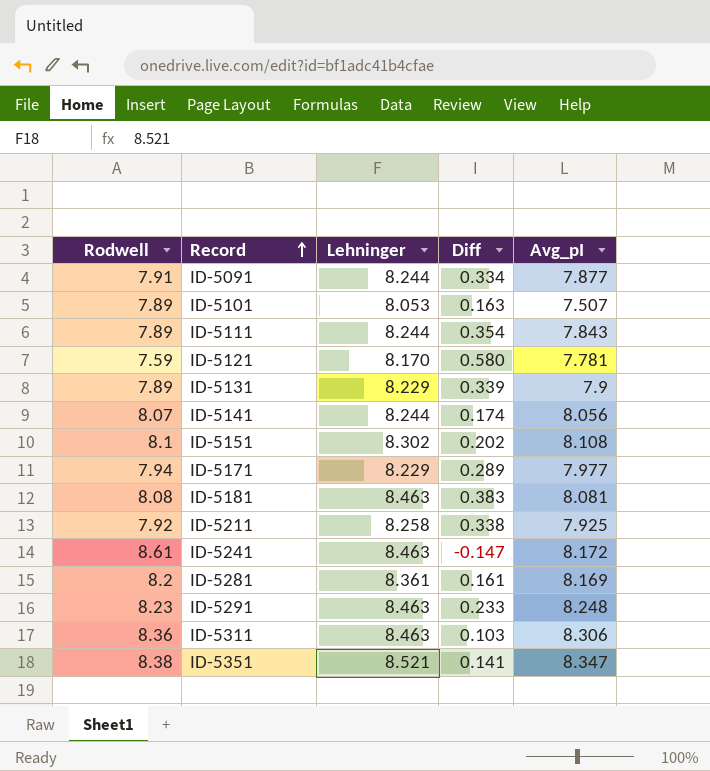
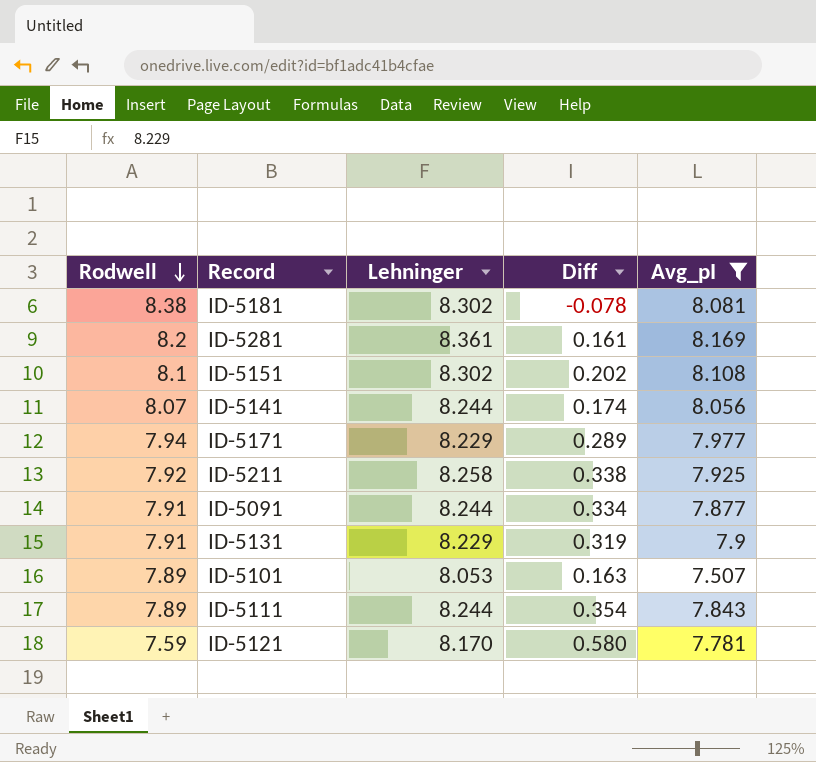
filter: none -> Avg_pI <= 8.169
row order: Record ascending -> Rodwell descending
ID-5181 | Rodwell: 8.08 -> 8.38
ID-5181 | Lehninger: 8.463 -> 8.302
ID-5181 | Diff: 0.383 -> -0.078
ID-5131 | Rodwell: 7.89 -> 7.91
ID-5131 | Diff: 0.339 -> 0.319

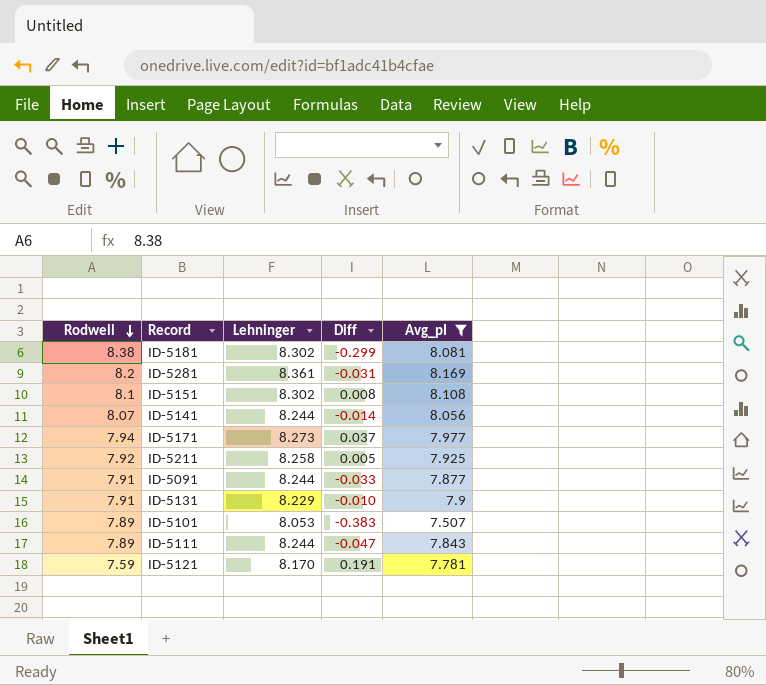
column Diff | formula: [Lehninger] - [Rodwell] -> [Avg_pI] - [Rodwell]
ID-5171 | Lehninger: 8.229 -> 8.273

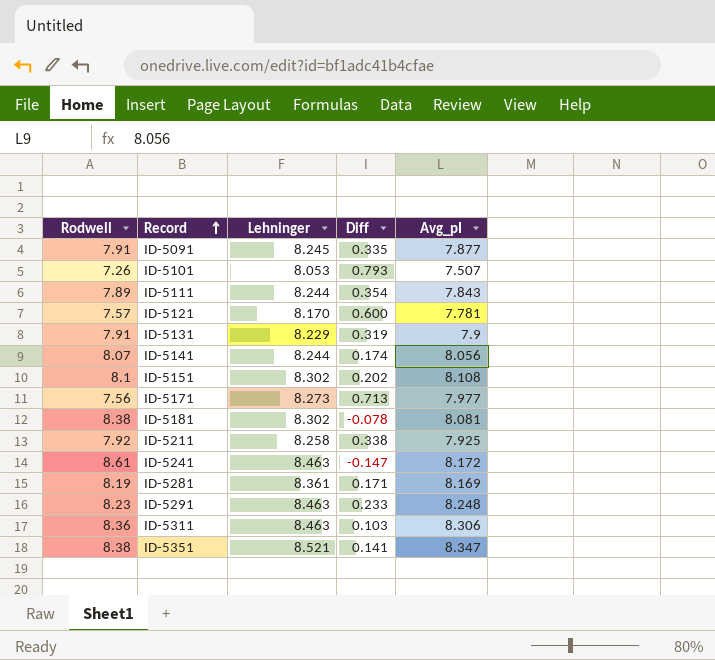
filter: Avg_pI <= 8.169 -> none
row order: Rodwell descending -> Record ascending
column Diff | formula: [Avg_pI] - [Rodwell] -> [Lehninger] - [Rodwell]
ID-5091 | Lehninger: 8.244 -> 8.245
ID-5101 | Rodwell: 7.89 -> 7.26
ID-5121 | Rodwell: 7.59 -> 7.57
ID-5171 | Rodwell: 7.94 -> 7.56
ID-5281 | Rodwell: 8.2 -> 8.19

